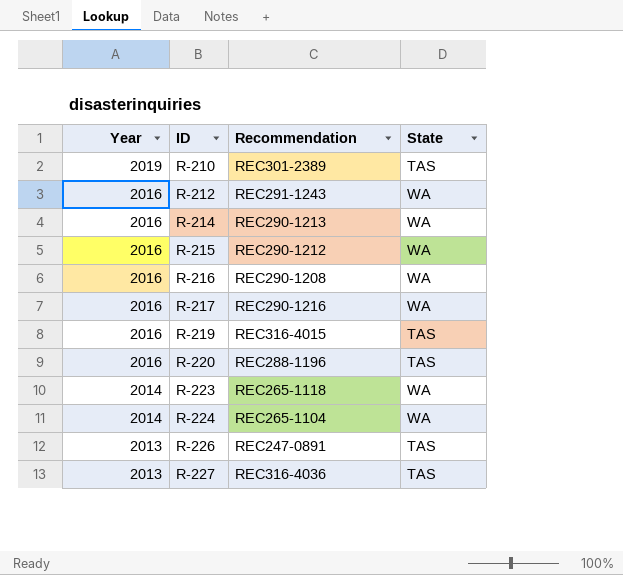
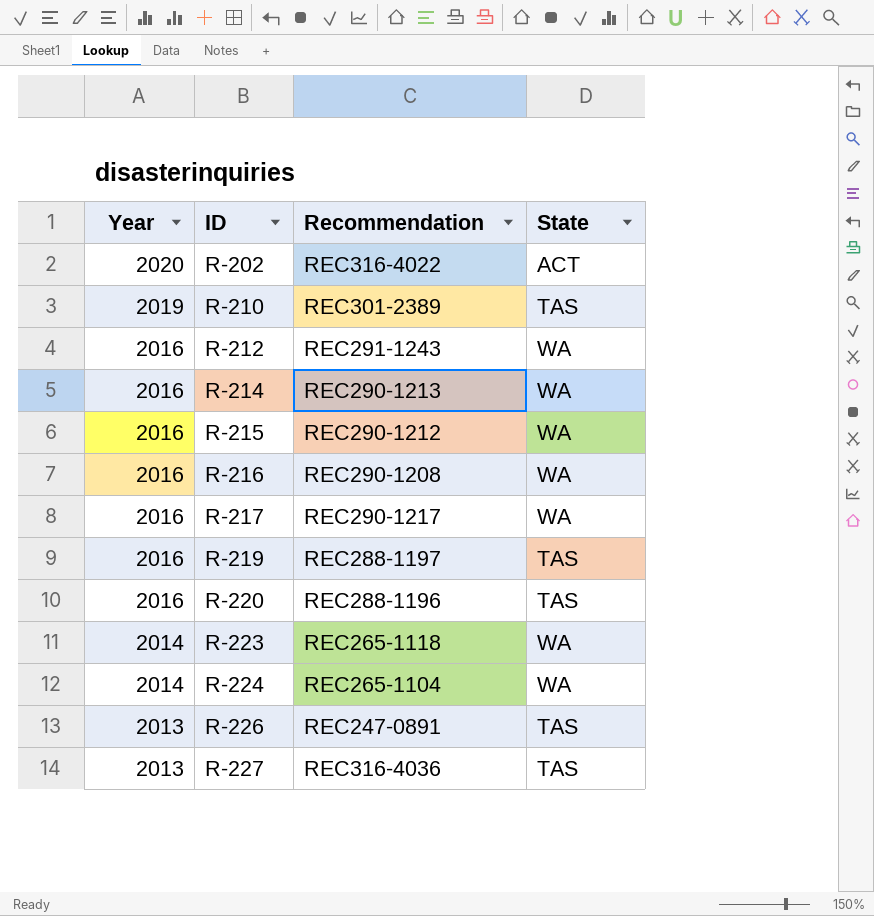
row R-202: none -> 2020 | REC316-4022 | ACT
R-217 | Recommendation: REC290-1216 -> REC290-1217
R-219 | Recommendation: REC316-4015 -> REC288-1197

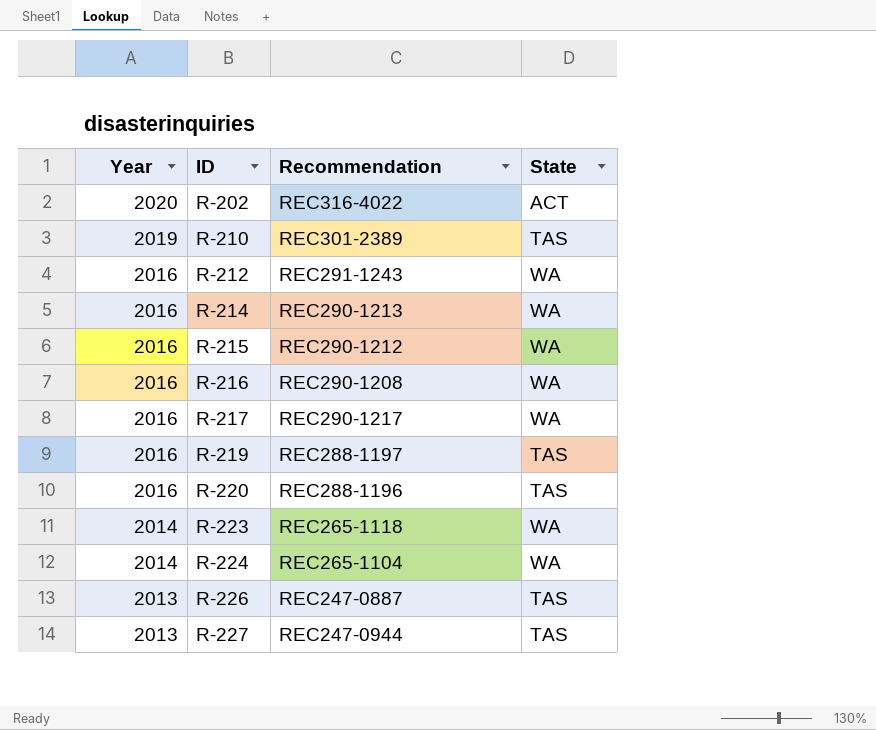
R-226 | Recommendation: REC247-0891 -> REC247-0887
R-227 | Recommendation: REC316-4036 -> REC247-0944

